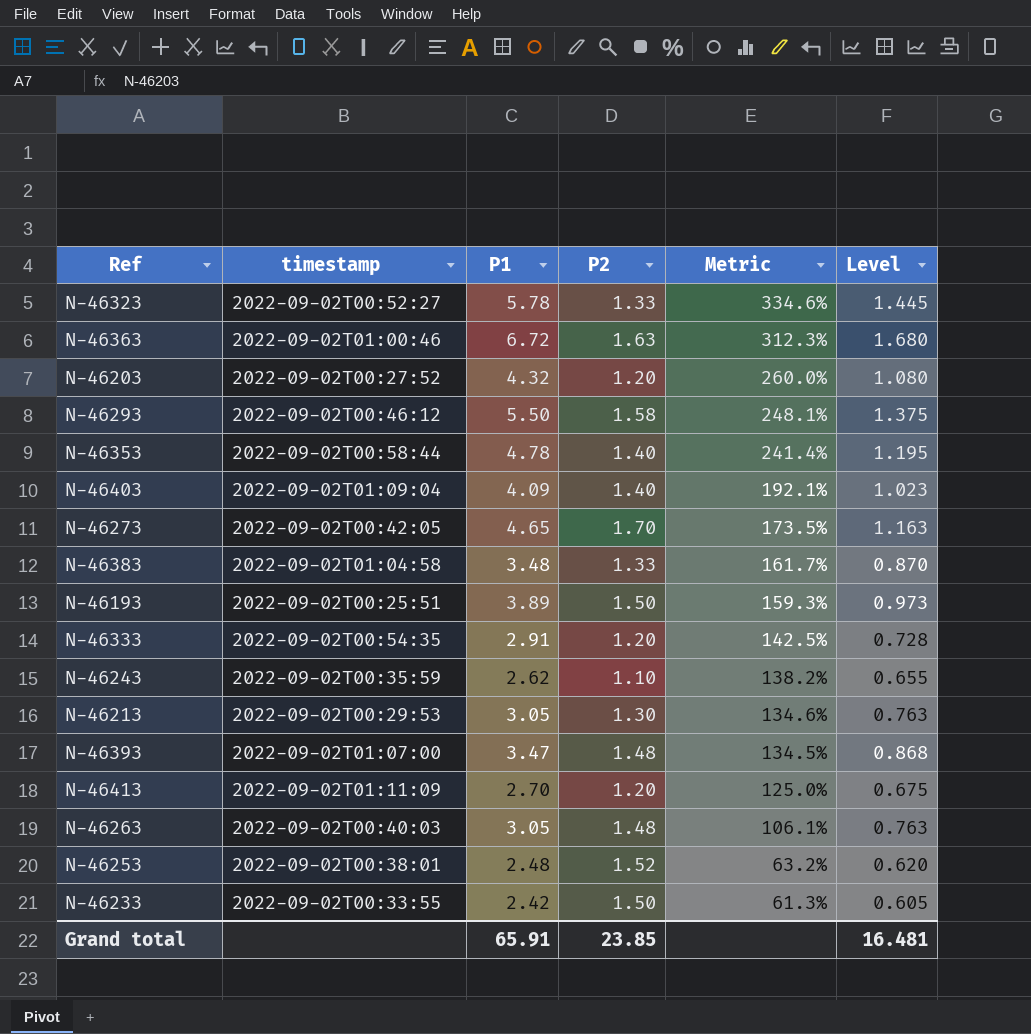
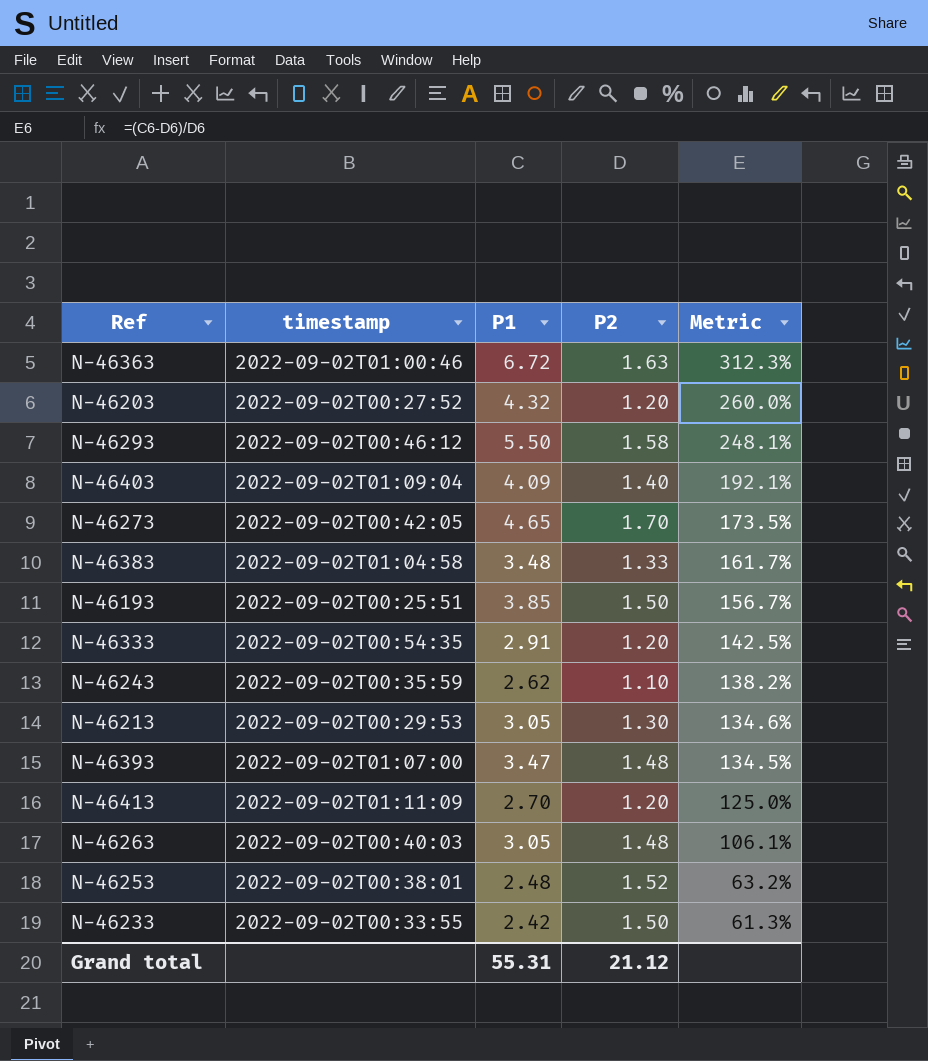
column Level | formula: [P1] * 0.25 -> none
row N-46323: 2022-09-02T00:52:27 | 5.78 | 1.33 | 334.6% | 1.445 -> none
row N-46353: 2022-09-02T00:58:44 | 4.78 | 1.40 | 241.4% | 1.195 -> none
N-46193 | P1: 3.89 -> 3.85
N-46193 | Metric: 159.3% -> 156.7%
Grand total | P1: 65.91 -> 55.31
Grand total | P2: 23.85 -> 21.12

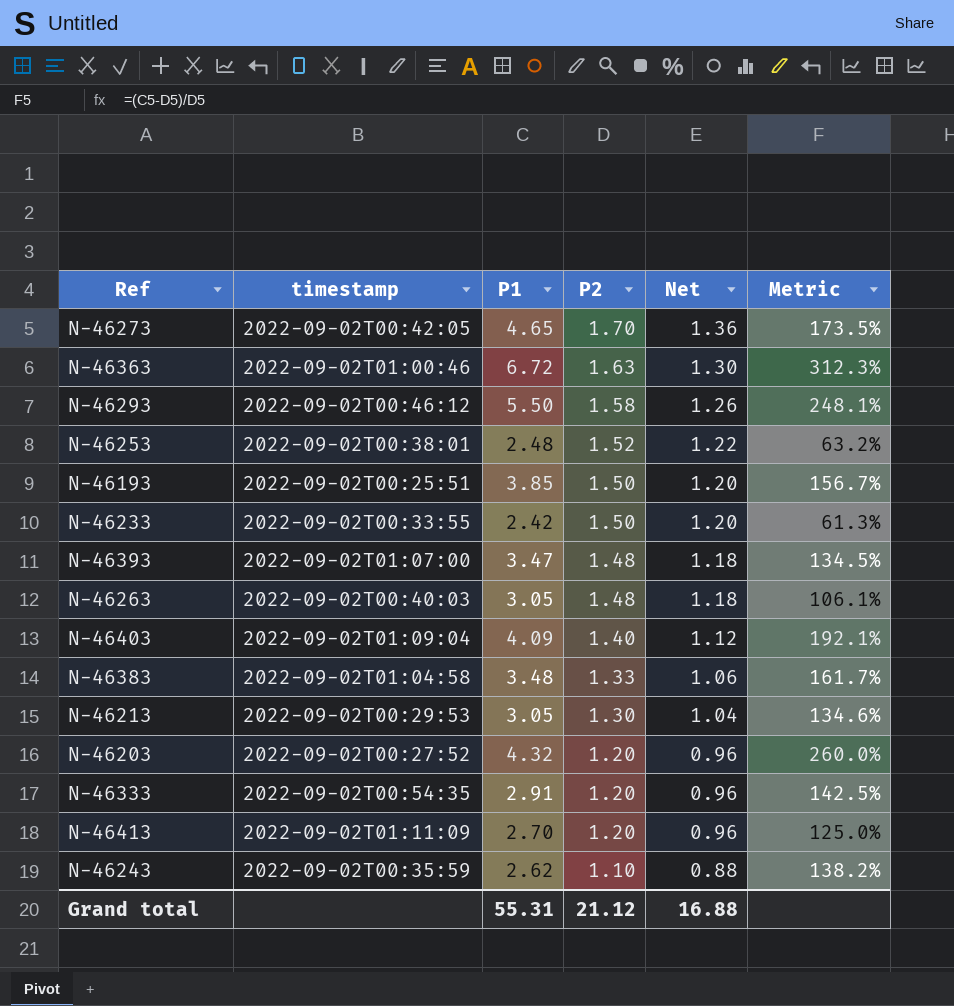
row order: Metric descending -> P2 descending
column Net | formula: none -> [P2] * 0.8

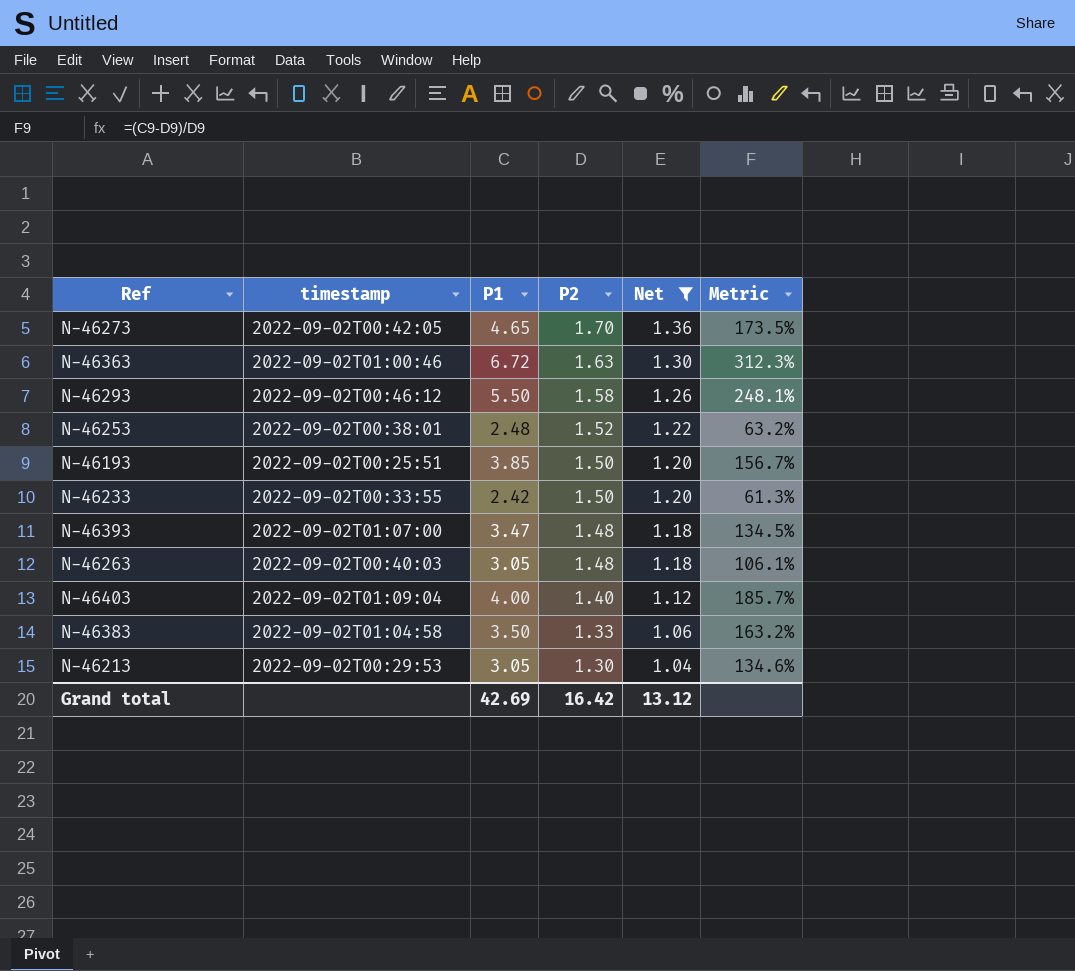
filter: none -> Net >= 1.04
N-46403 | P1: 4.09 -> 4.00
N-46403 | Metric: 192.1% -> 185.7%
N-46383 | P1: 3.48 -> 3.50
N-46383 | Metric: 161.7% -> 163.2%
Grand total | P1: 55.31 -> 42.69
Grand total | P2: 21.12 -> 16.42
Grand total | Net: 16.88 -> 13.12

